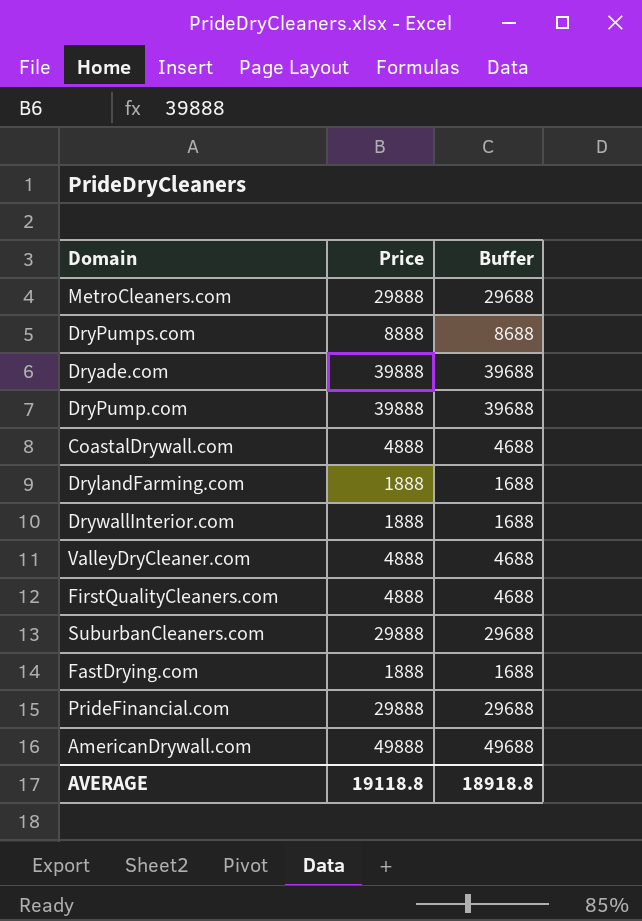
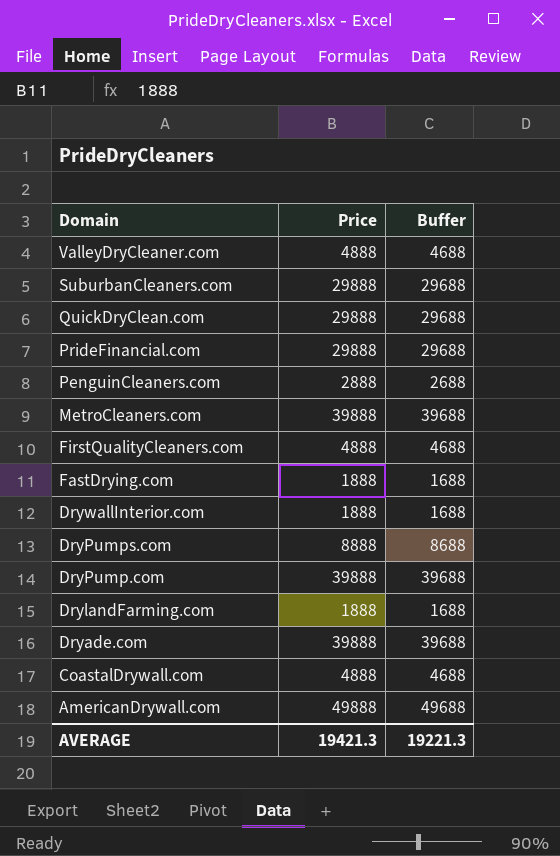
row order: none -> Domain descending
row QuickDryClean.com: none -> 29888 | 29688
row PenguinCleaners.com: none -> 2888 | 2688
MetroCleaners.com | Price: 29888 -> 39888
MetroCleaners.com | Buffer: 29688 -> 39688
AVERAGE | Price: 19118.8 -> 19421.3
AVERAGE | Buffer: 18918.8 -> 19221.3

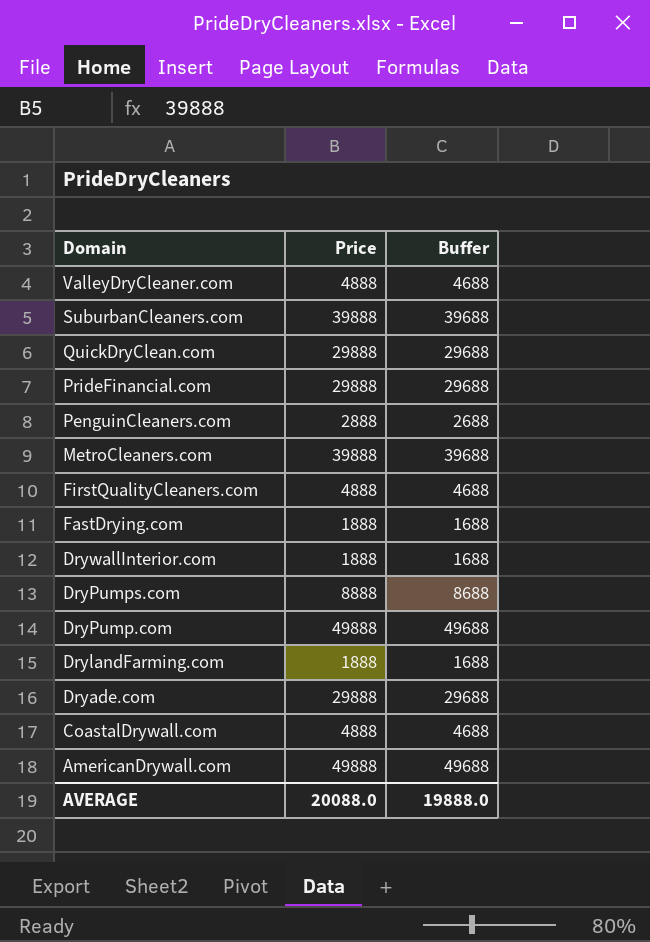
SuburbanCleaners.com | Price: 29888 -> 39888
SuburbanCleaners.com | Buffer: 29688 -> 39688
DryPump.com | Price: 39888 -> 49888
DryPump.com | Buffer: 39688 -> 49688
Dryade.com | Price: 39888 -> 29888
Dryade.com | Buffer: 39688 -> 29688
AVERAGE | Price: 19421.3 -> 20088.0
AVERAGE | Buffer: 19221.3 -> 19888.0

